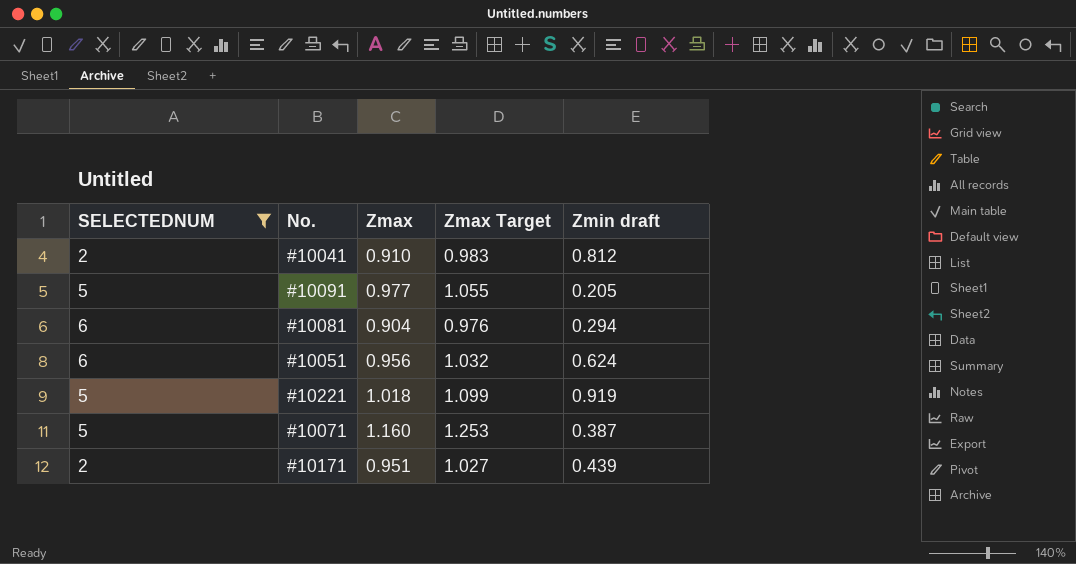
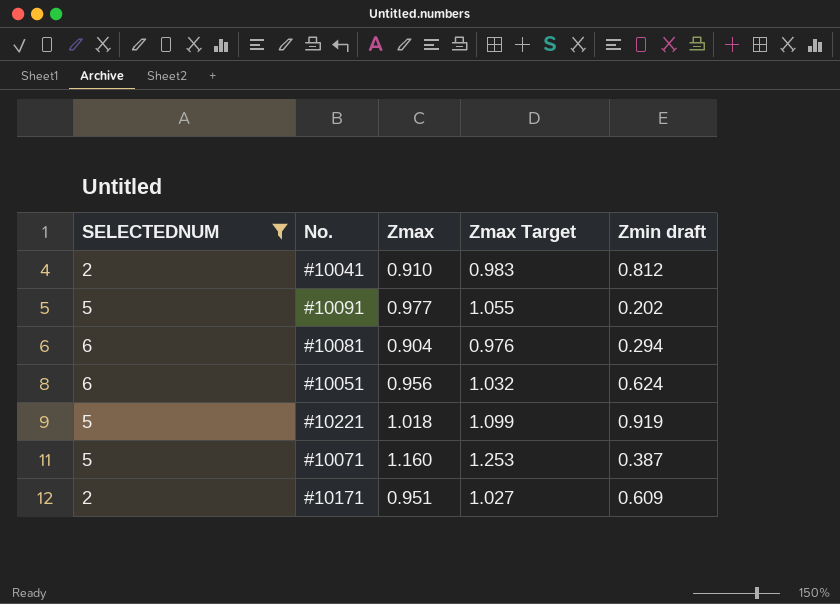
#10091 | Zmin draft: 0.205 -> 0.202
#10171 | Zmin draft: 0.439 -> 0.609

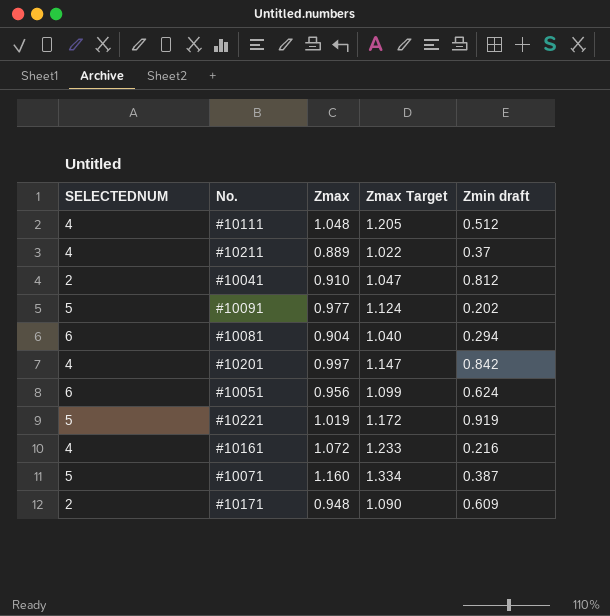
filter: SELECTEDNUM != 4 -> none
column Zmax Target | formula: [Zmax] * 1.08 -> [Zmax] * 1.15
#10221 | Zmax: 1.018 -> 1.019
#10171 | Zmax: 0.951 -> 0.948

